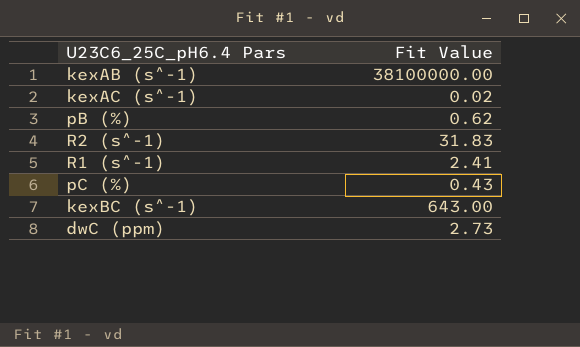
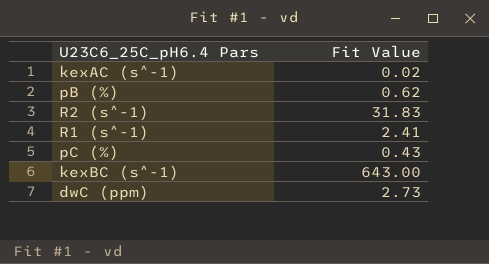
row kexAB (s^-1): 38100000.00 -> none

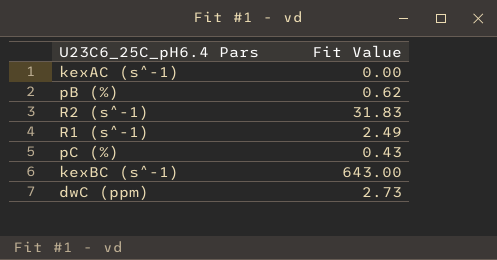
kexAC (s^-1) | Fit Value: 0.02 -> 0.00
R1 (s^-1) | Fit Value: 2.41 -> 2.49

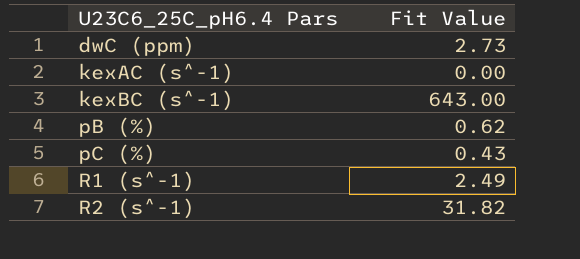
row order: none -> U23C6_25C_pH6.4 Pars ascending
R2 (s^-1) | Fit Value: 31.83 -> 31.82

